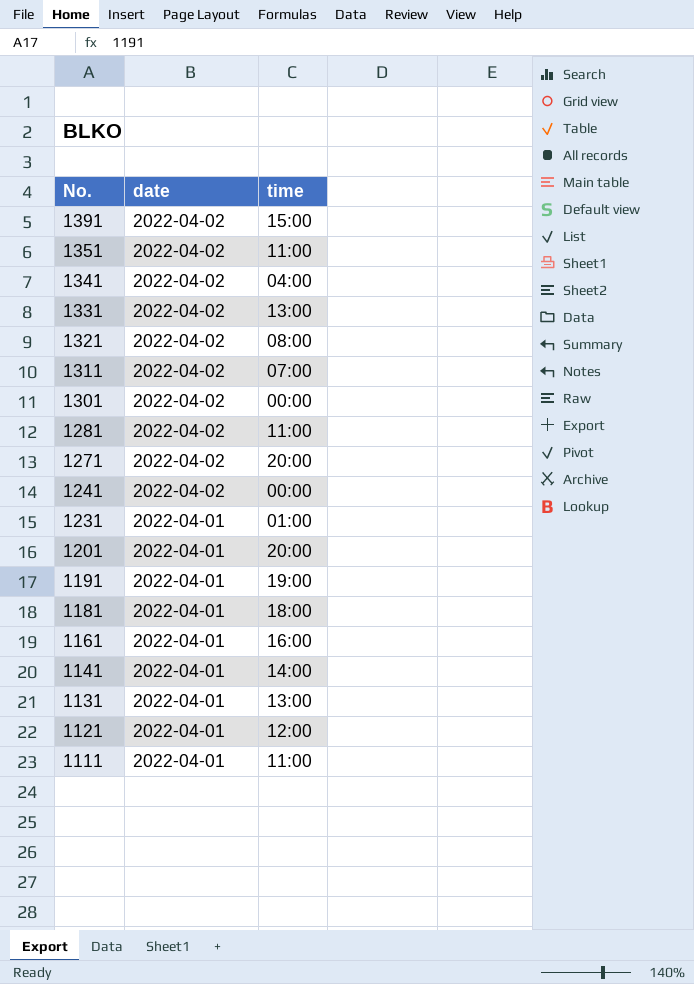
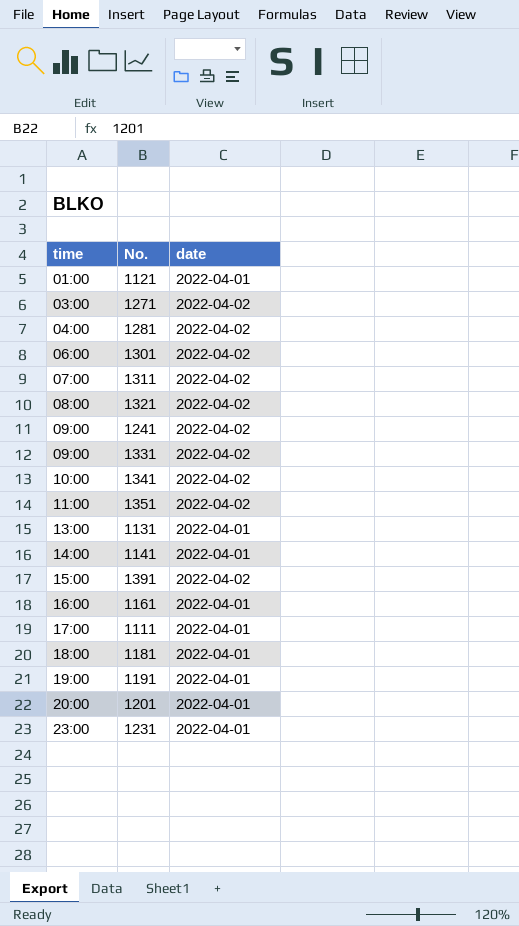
row order: No. descending -> time ascending
column time | position: 3 -> 1
1121 | time: 12:00 -> 01:00
1271 | time: 20:00 -> 03:00
1281 | time: 11:00 -> 04:00
1301 | time: 00:00 -> 06:00
1241 | time: 00:00 -> 09:00
1331 | time: 13:00 -> 09:00
1341 | time: 04:00 -> 10:00
1111 | time: 11:00 -> 17:00
1231 | time: 01:00 -> 23:00

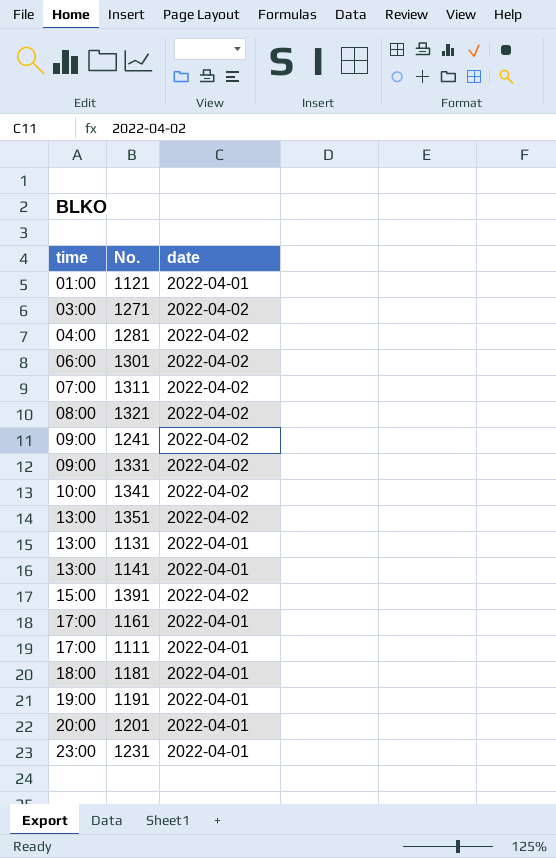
1351 | time: 11:00 -> 13:00
1141 | time: 14:00 -> 13:00
1161 | time: 16:00 -> 17:00

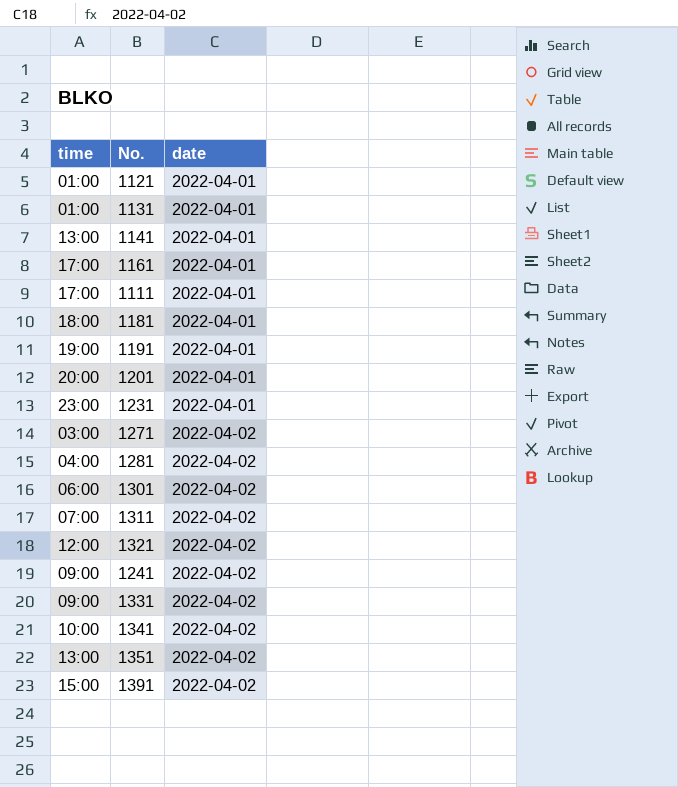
row order: time ascending -> date ascending
1131 | time: 13:00 -> 01:00
1321 | time: 08:00 -> 12:00

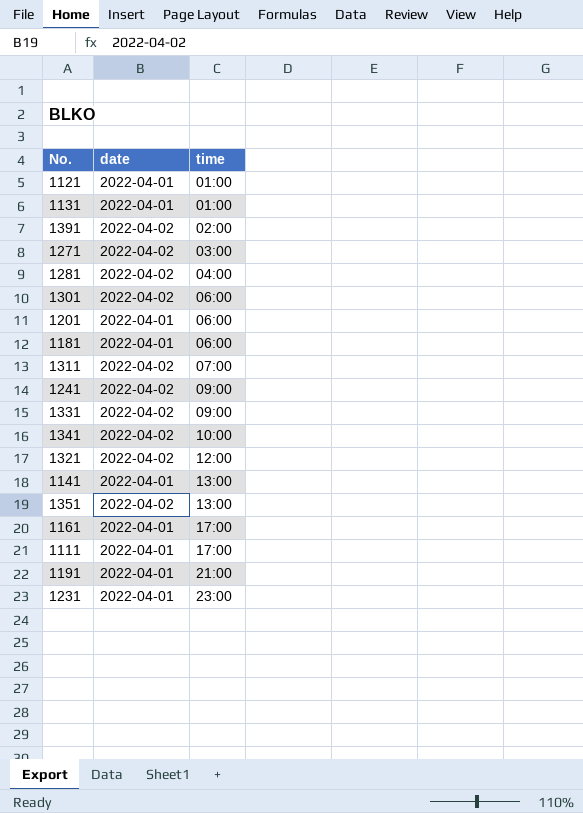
row order: date ascending -> time ascending
column time | position: 1 -> 3
1391 | time: 15:00 -> 02:00
1201 | time: 20:00 -> 06:00
1181 | time: 18:00 -> 06:00
1191 | time: 19:00 -> 21:00

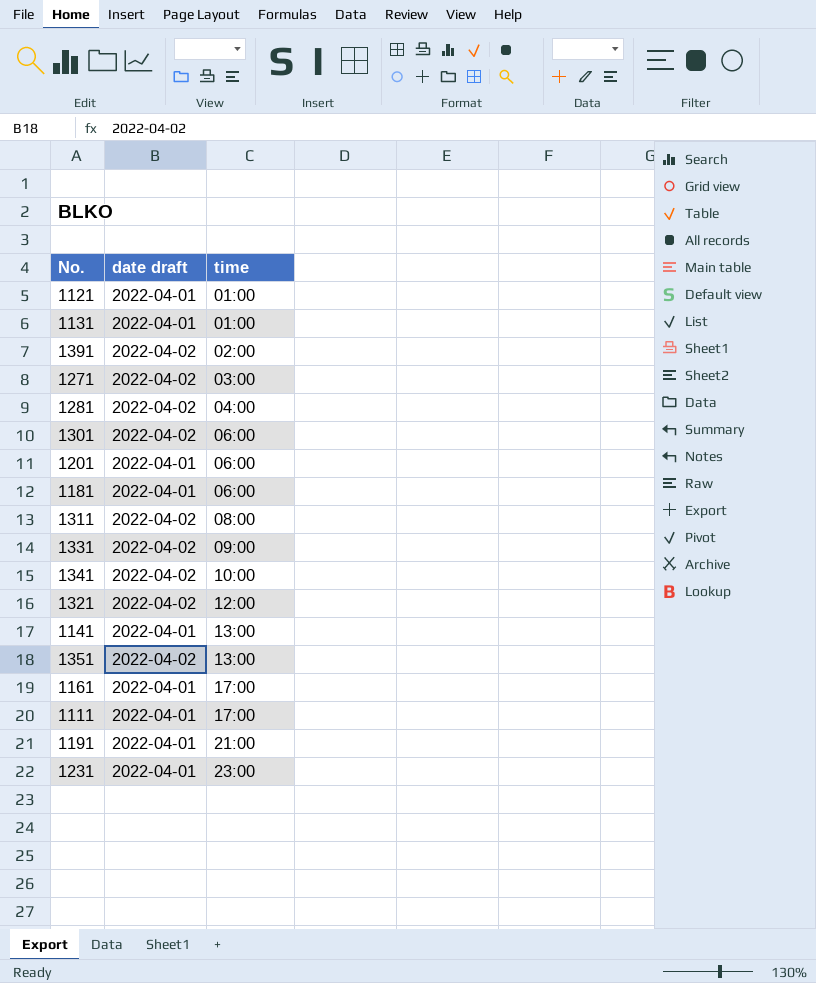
column name: date -> date draft
row 1241: 2022-04-02 | 09:00 -> none
1311 | time: 07:00 -> 08:00

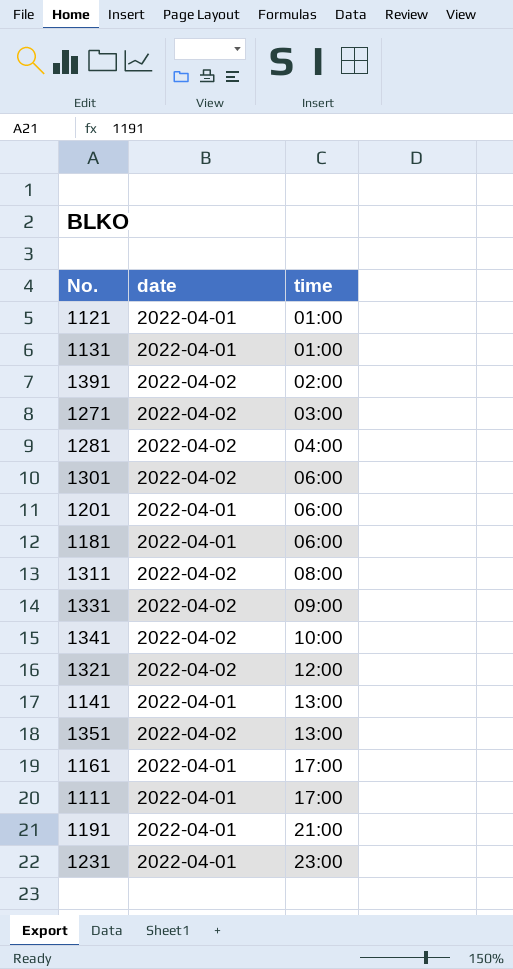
column name: date draft -> date

